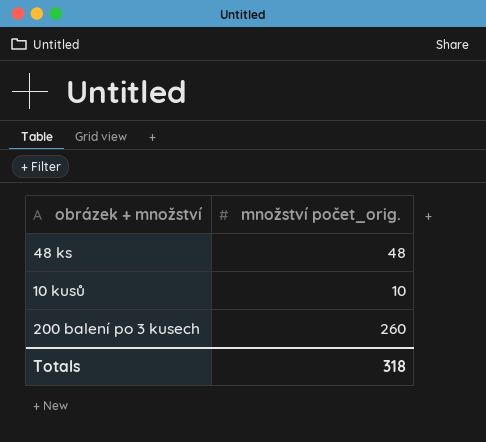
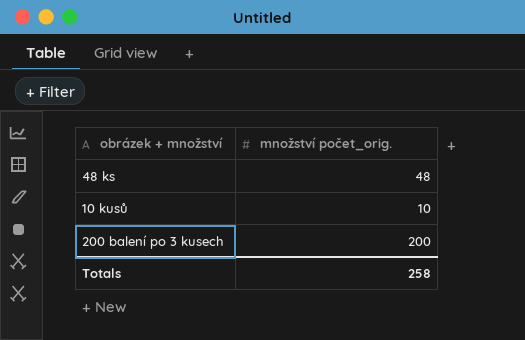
200 balení po 3 kusech | množství počet_orig.: 260 -> 200
Totals | množství počet_orig.: 318 -> 258

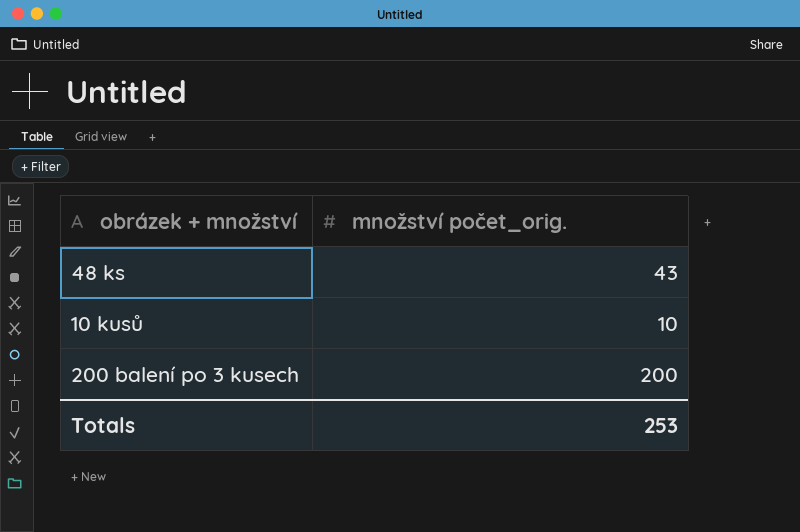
48 ks | množství počet_orig.: 48 -> 43
Totals | množství počet_orig.: 258 -> 253

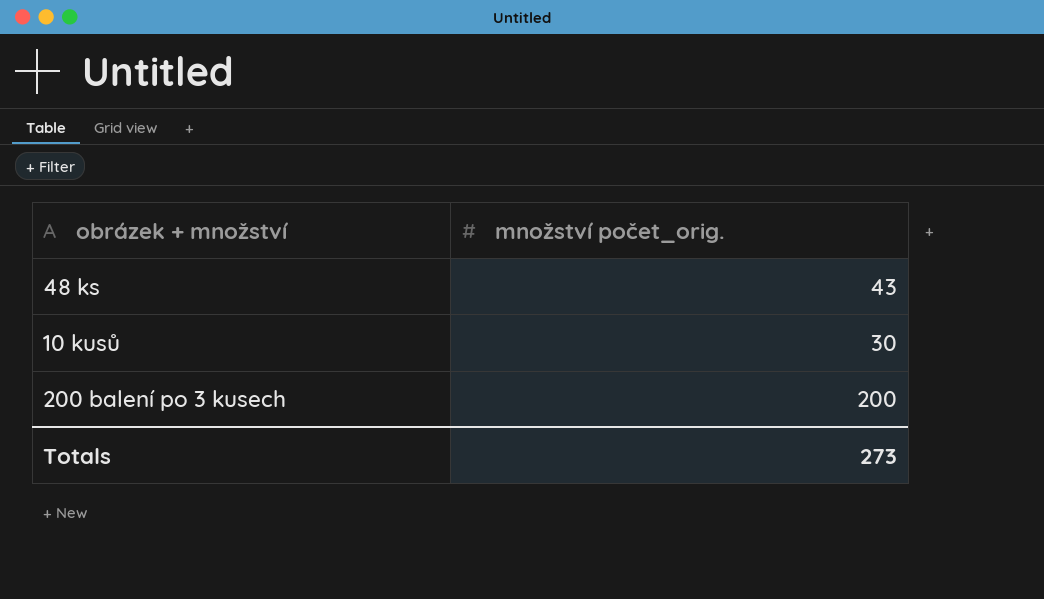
10 kusů | množství počet_orig.: 10 -> 30
Totals | množství počet_orig.: 253 -> 273

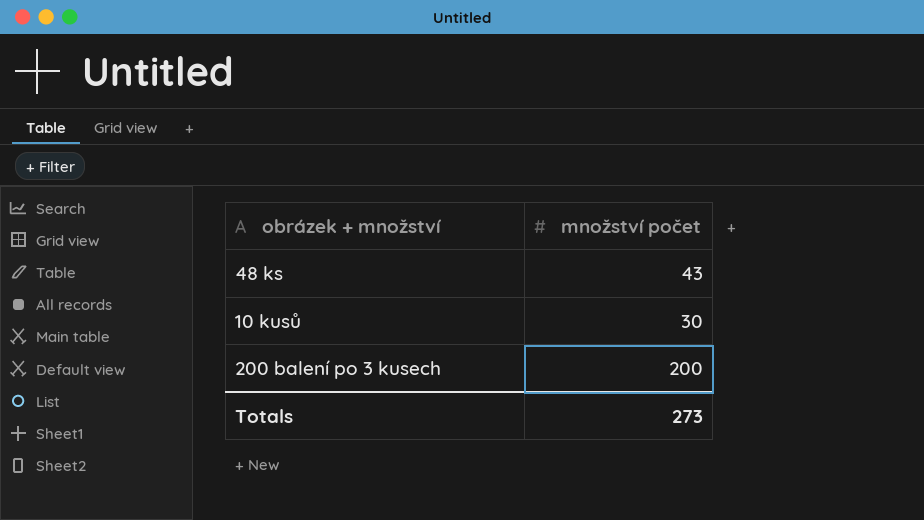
column name: množství počet_orig. -> množství počet

